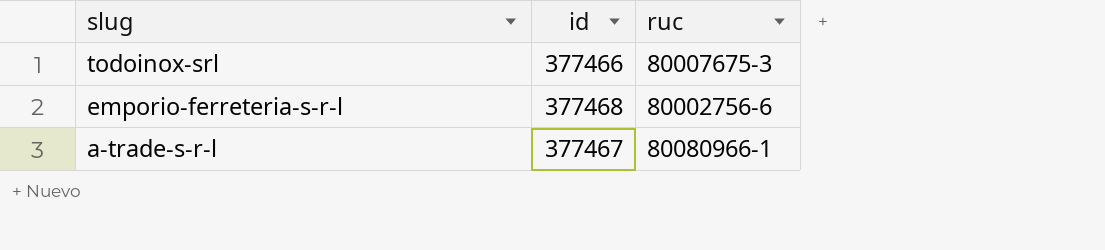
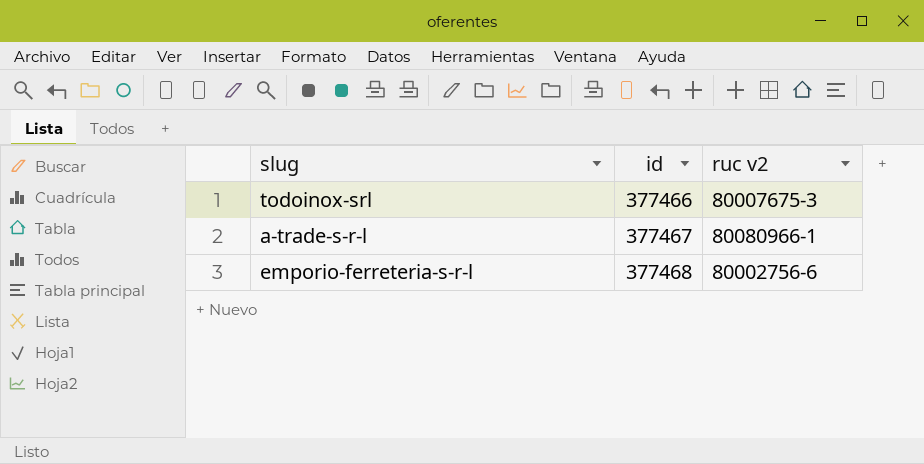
row order: slug descending -> id ascending
column name: ruc -> ruc v2

